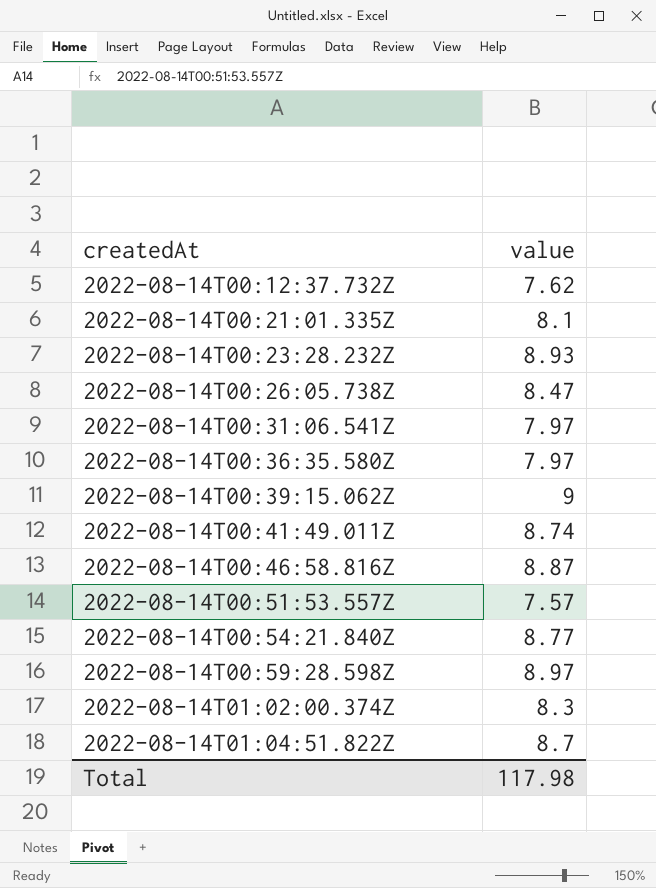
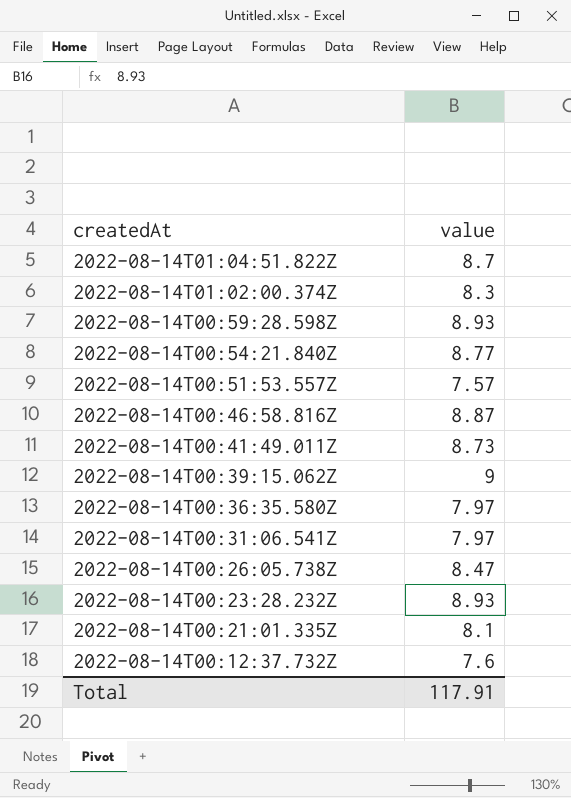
row order: createdAt ascending -> createdAt descending
2022-08-14T00:59:28.598Z | value: 8.97 -> 8.93
2022-08-14T00:41:49.011Z | value: 8.74 -> 8.73
2022-08-14T00:12:37.732Z | value: 7.62 -> 7.6
Total | value: 117.98 -> 117.91

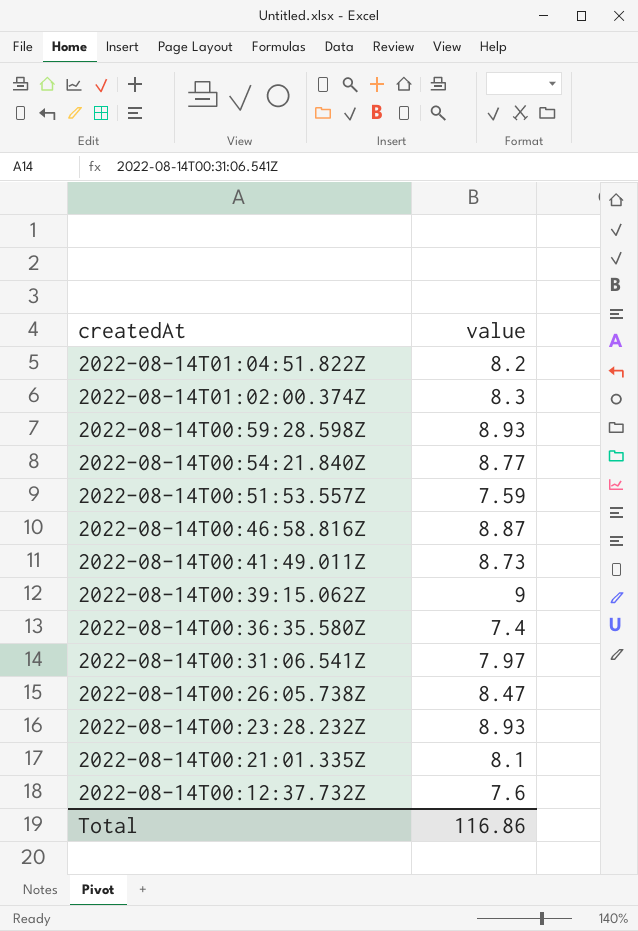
2022-08-14T01:04:51.822Z | value: 8.7 -> 8.2
2022-08-14T00:51:53.557Z | value: 7.57 -> 7.59
2022-08-14T00:36:35.580Z | value: 7.97 -> 7.4
Total | value: 117.91 -> 116.86

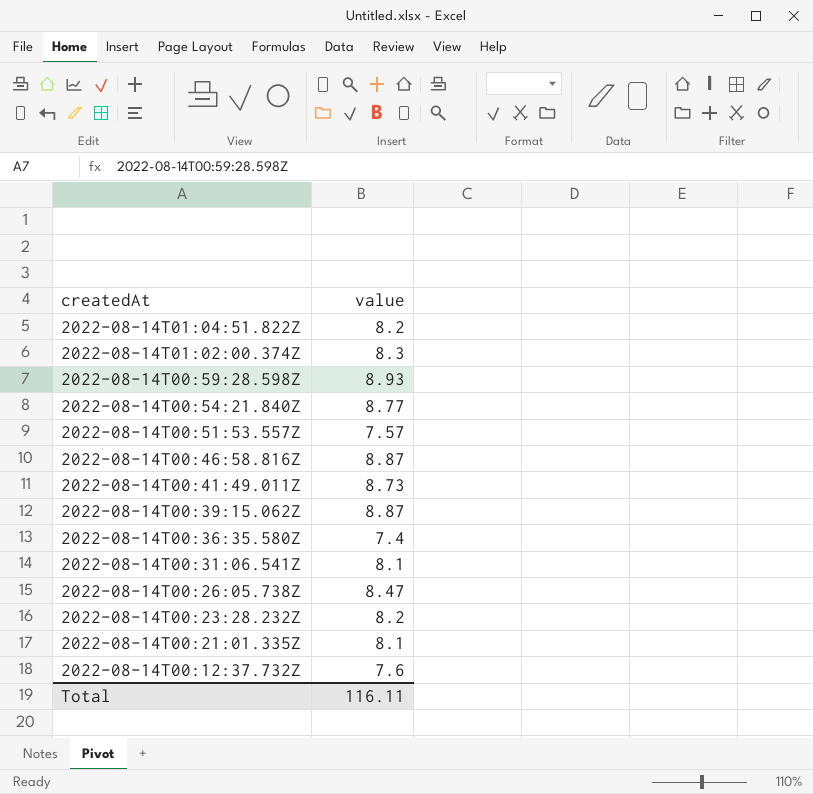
2022-08-14T00:51:53.557Z | value: 7.59 -> 7.57
2022-08-14T00:39:15.062Z | value: 9 -> 8.87
2022-08-14T00:31:06.541Z | value: 7.97 -> 8.1
2022-08-14T00:23:28.232Z | value: 8.93 -> 8.2
Total | value: 116.86 -> 116.11

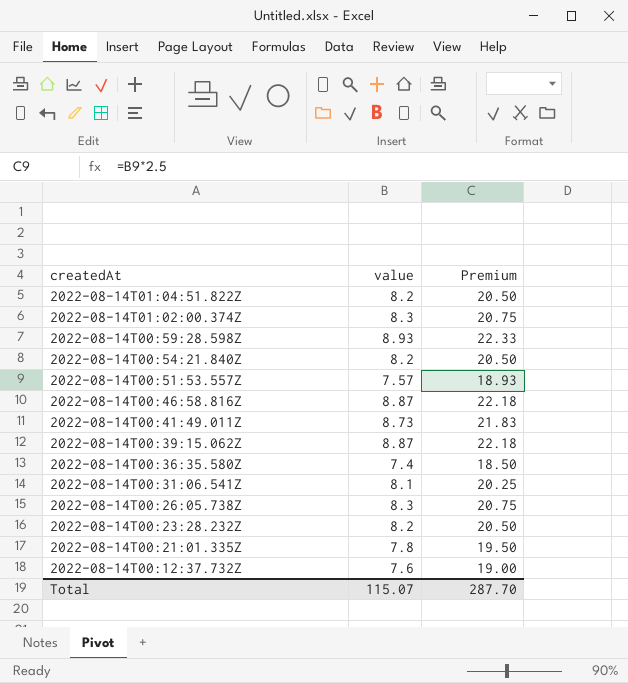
column Premium | formula: none -> [value] * 2.5
2022-08-14T00:54:21.840Z | value: 8.77 -> 8.2
2022-08-14T00:26:05.738Z | value: 8.47 -> 8.3
2022-08-14T00:21:01.335Z | value: 8.1 -> 7.8
Total | value: 116.11 -> 115.07

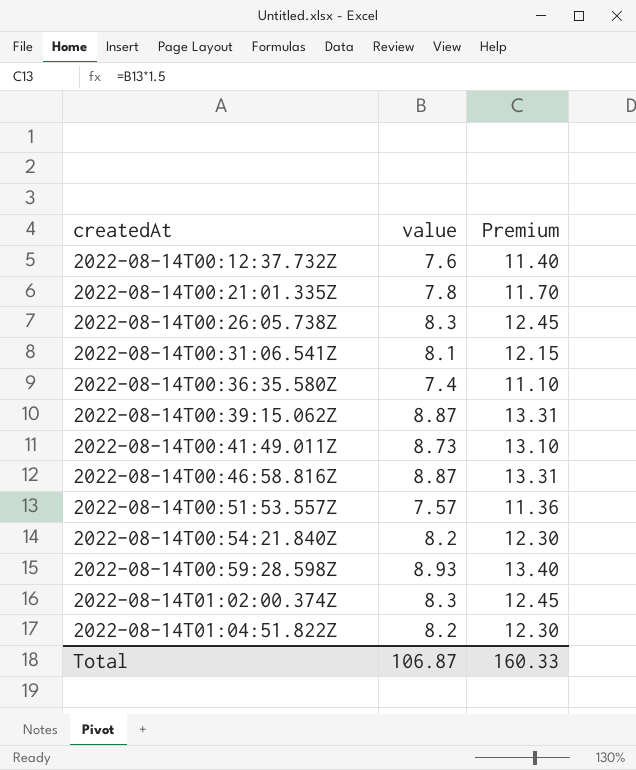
row order: createdAt descending -> createdAt ascending
column Premium | formula: [value] * 2.5 -> [value] * 1.5
row 2022-08-14T00:23:28.232Z: 8.2 | 20.50 -> none
Total | value: 115.07 -> 106.87
Total | Premium: 287.70 -> 160.33

